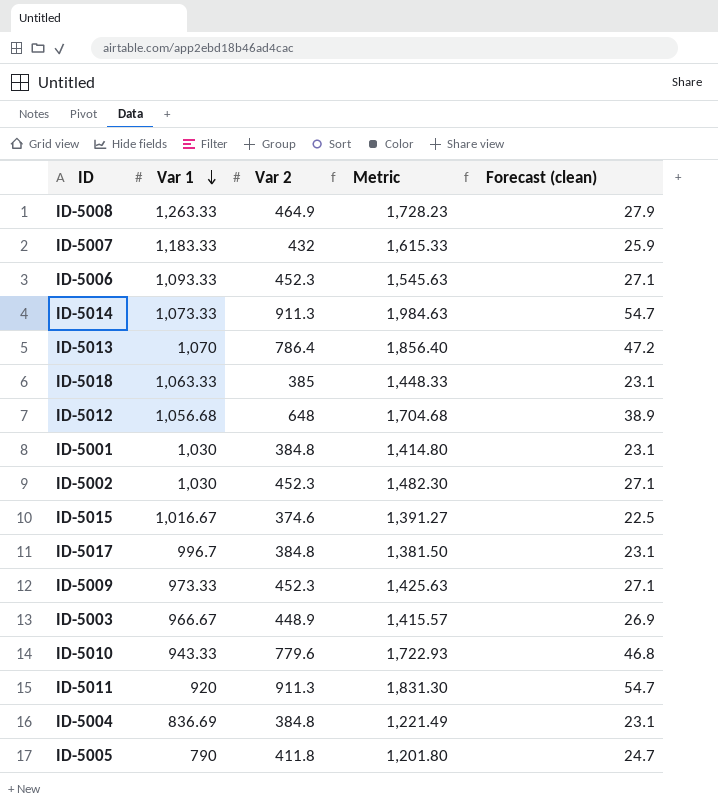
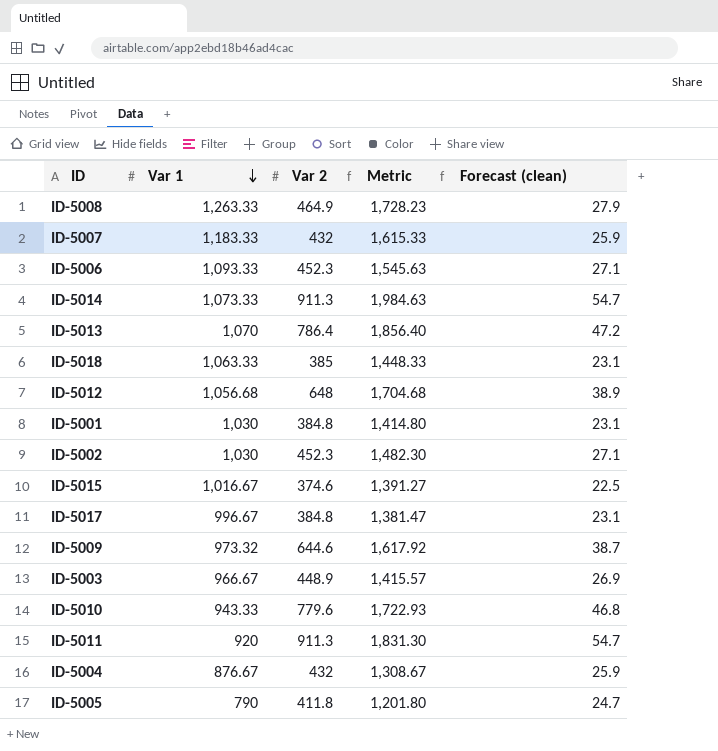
ID-5017 | Var 1: 996.7 -> 996.67
ID-5017 | Metric: 1,381.50 -> 1,381.47
ID-5009 | Var 1: 973.33 -> 973.32
ID-5009 | Var 2: 452.3 -> 644.6
ID-5009 | Metric: 1,425.63 -> 1,617.92
ID-5009 | Forecast (clean): 27.1 -> 38.7
ID-5004 | Var 1: 836.69 -> 876.67
ID-5004 | Var 2: 384.8 -> 432
ID-5004 | Metric: 1,221.49 -> 1,308.67
ID-5004 | Forecast (clean): 23.1 -> 25.9

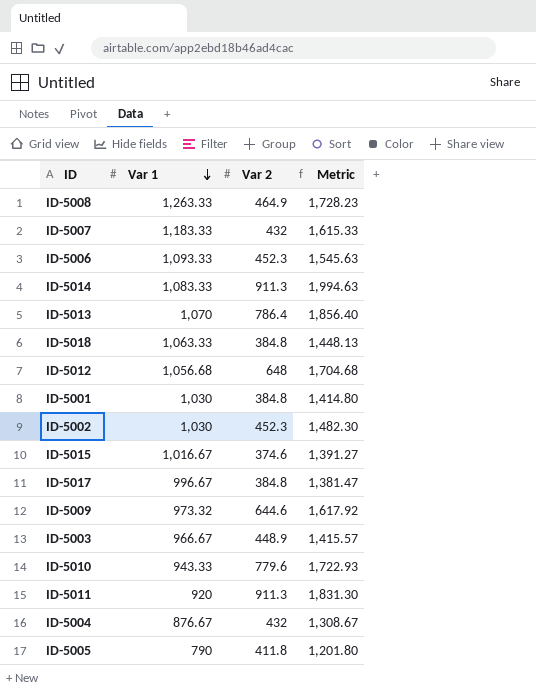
column Forecast (clean) | formula: [Var 2] * 0.06 -> none
ID-5014 | Var 1: 1,073.33 -> 1,083.33
ID-5014 | Metric: 1,984.63 -> 1,994.63
ID-5018 | Var 2: 385 -> 384.8
ID-5018 | Metric: 1,448.33 -> 1,448.13

